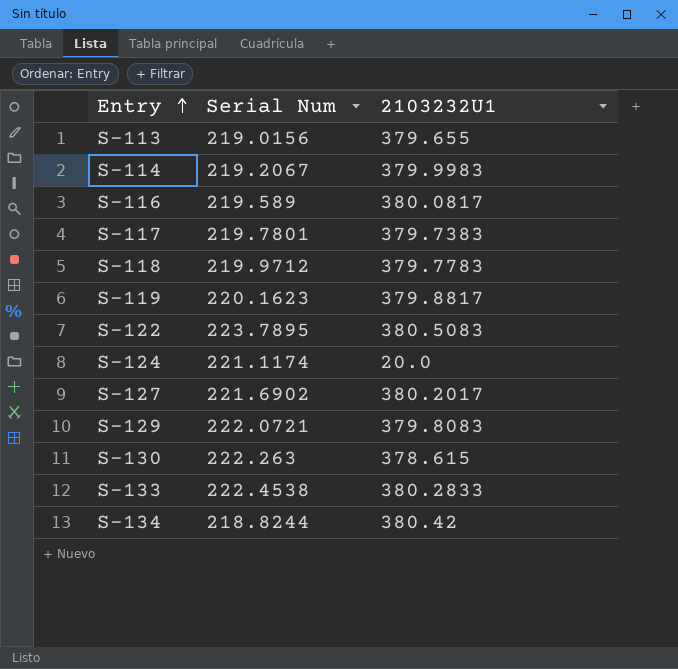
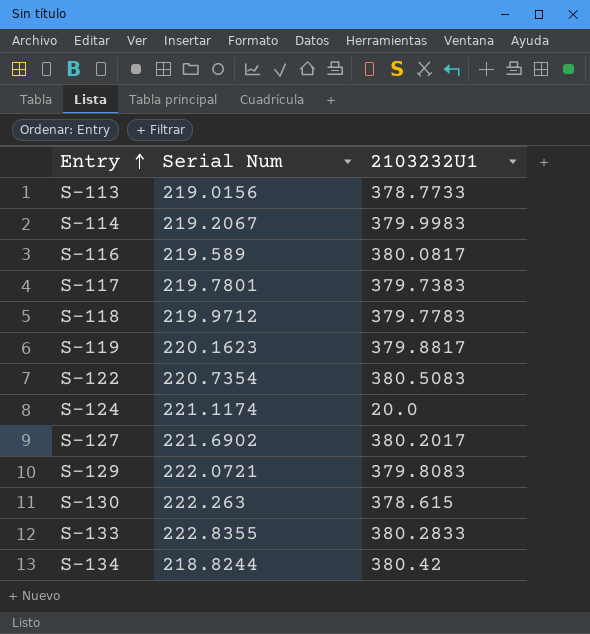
S-113 | 2103232U1: 379.655 -> 378.7733
S-122 | Serial Num: 223.7895 -> 220.7354
S-133 | Serial Num: 222.4538 -> 222.8355

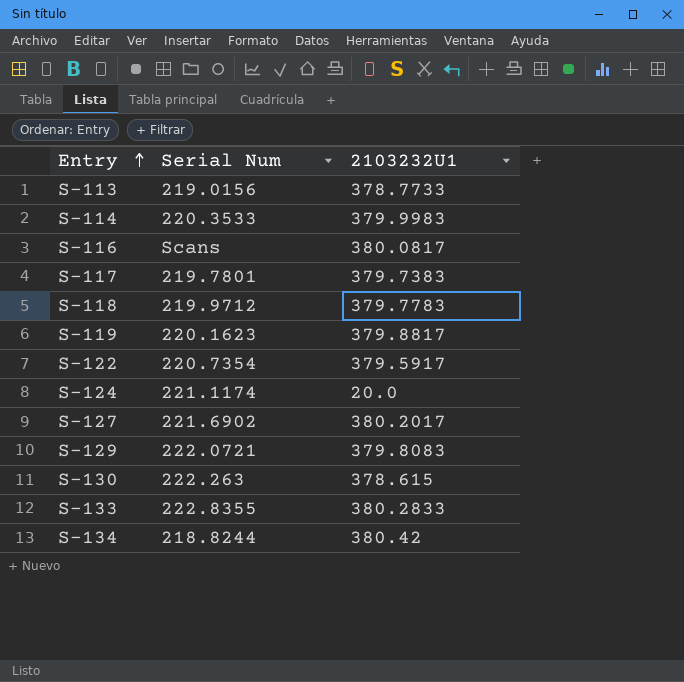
S-114 | Serial Num: 219.2067 -> 220.3533
S-116 | Serial Num: 219.589 -> Scans
S-122 | 2103232U1: 380.5083 -> 379.5917

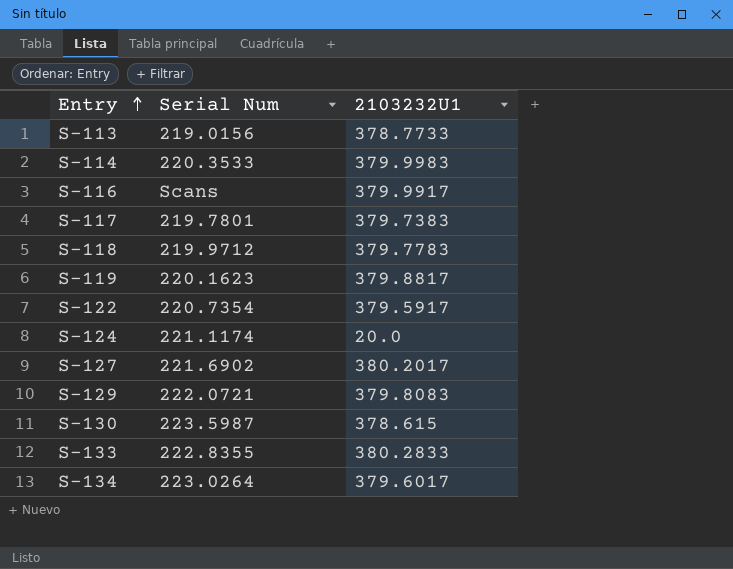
S-116 | 2103232U1: 380.0817 -> 379.9917
S-130 | Serial Num: 222.263 -> 223.5987
S-134 | Serial Num: 218.8244 -> 223.0264
S-134 | 2103232U1: 380.42 -> 379.6017

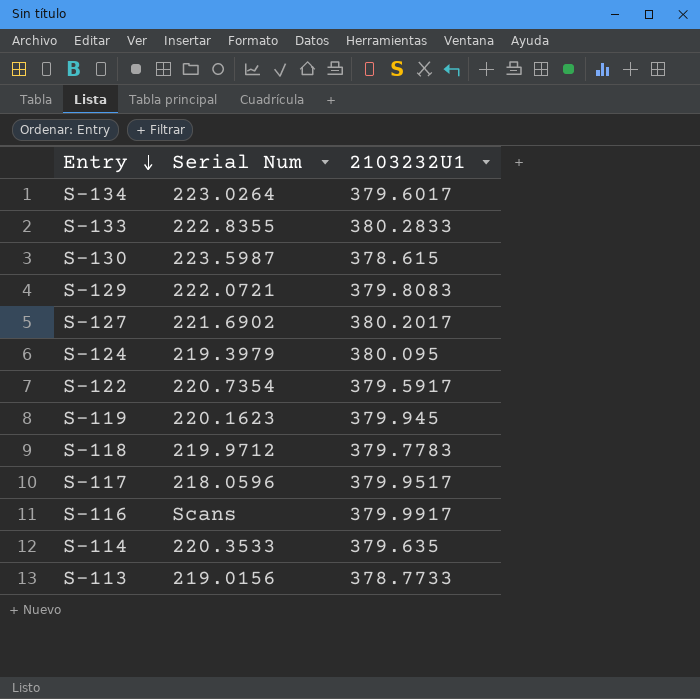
row order: Entry ascending -> Entry descending
S-124 | Serial Num: 221.1174 -> 219.3979
S-124 | 2103232U1: 20.0 -> 380.095
S-119 | 2103232U1: 379.8817 -> 379.945
S-117 | Serial Num: 219.7801 -> 218.0596
S-117 | 2103232U1: 379.7383 -> 379.9517
S-114 | 2103232U1: 379.9983 -> 379.635

